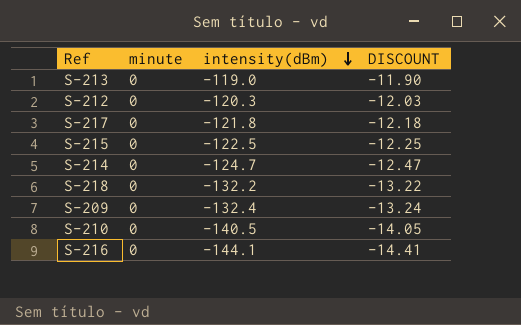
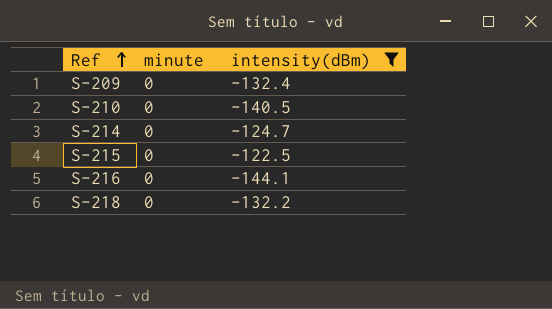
filter: none -> intensity(dBm) <= -122.5
row order: intensity(dBm) descending -> Ref ascending
column DISCOUNT | formula: [intensity(dBm)] * 0.1 -> none

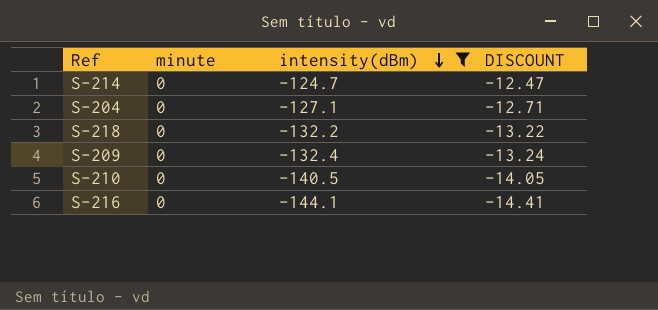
row order: Ref ascending -> intensity(dBm) descending
column DISCOUNT | formula: none -> [intensity(dBm)] * 0.1
row S-215: 0 | -122.5 -> none
row S-204: none -> 0 | -127.1 | -12.71

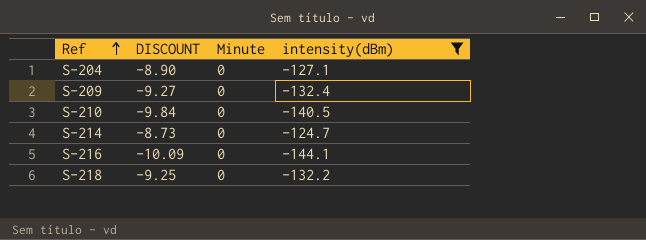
row order: intensity(dBm) descending -> Ref ascending
column DISCOUNT | formula: [intensity(dBm)] * 0.1 -> [intensity(dBm)] * 0.07
column DISCOUNT | position: 4 -> 2
column name: minute -> Minute

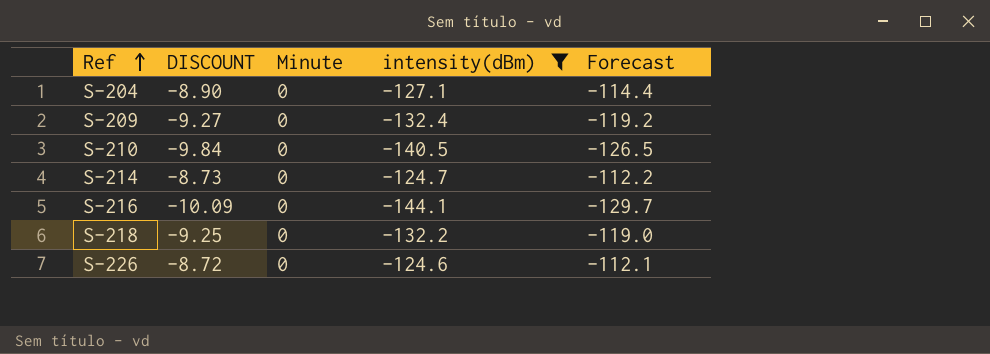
column Forecast | formula: none -> [intensity(dBm)] * 0.9
row S-226: none -> -8.72 | 0 | -124.6 | -112.1

